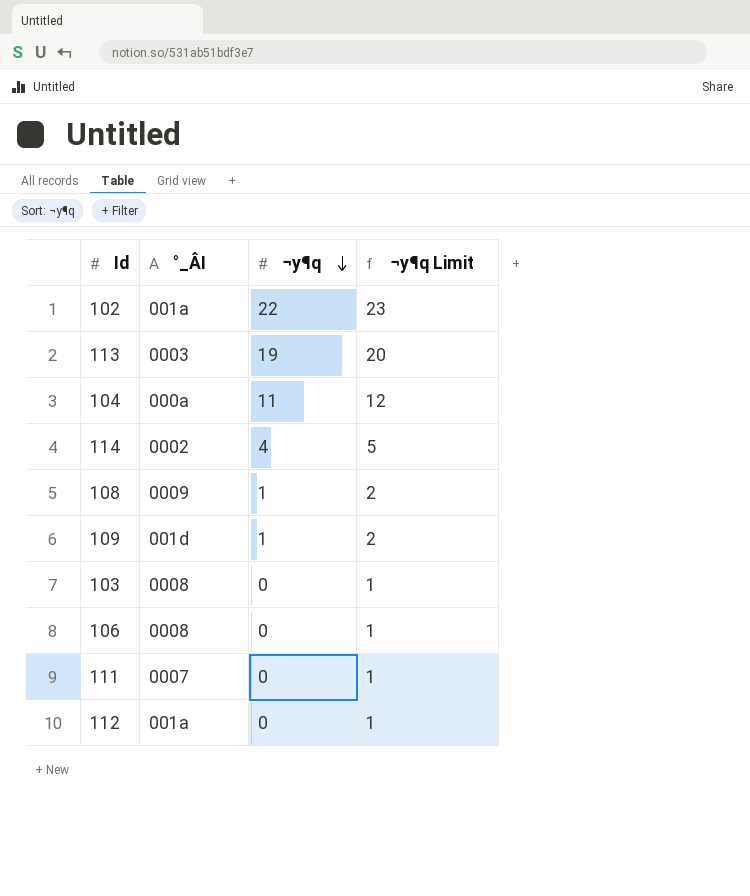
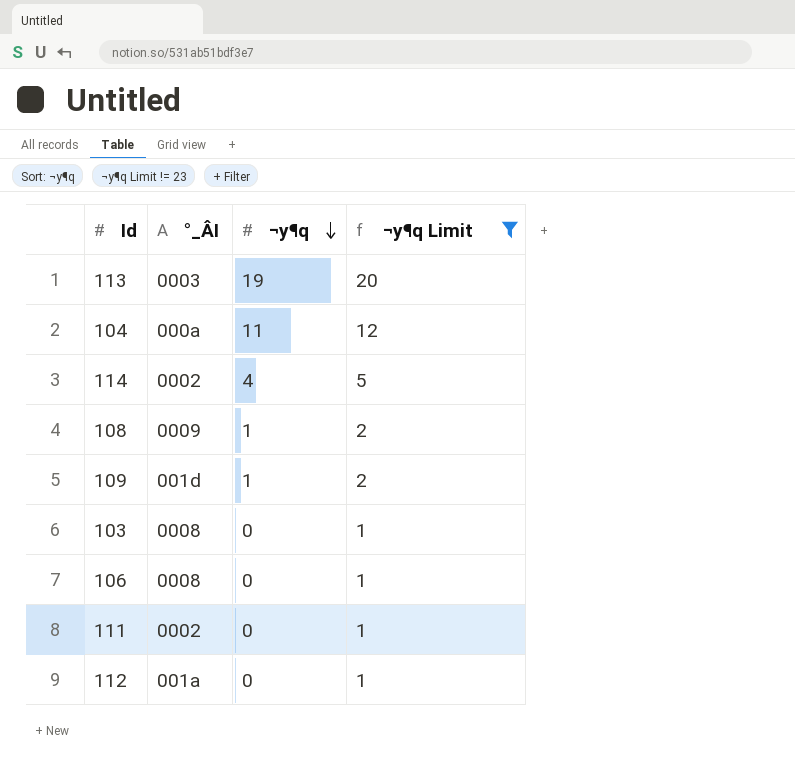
filter: none -> ¬y¶q Limit != 23
111 | °_ÂI: 0007 -> 0002

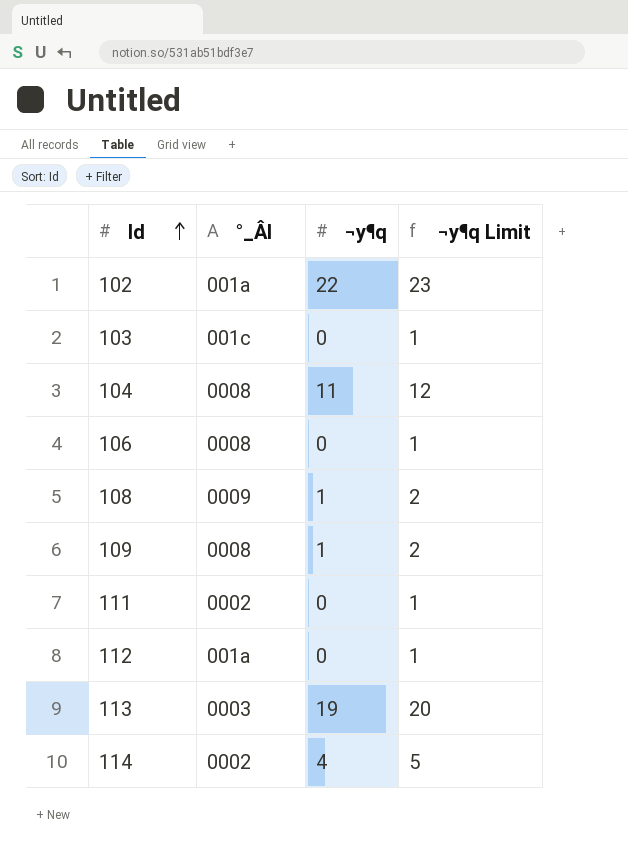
filter: ¬y¶q Limit != 23 -> none
row order: ¬y¶q descending -> Id ascending
103 | °_ÂI: 0008 -> 001c
104 | °_ÂI: 000a -> 0008
109 | °_ÂI: 001d -> 0008

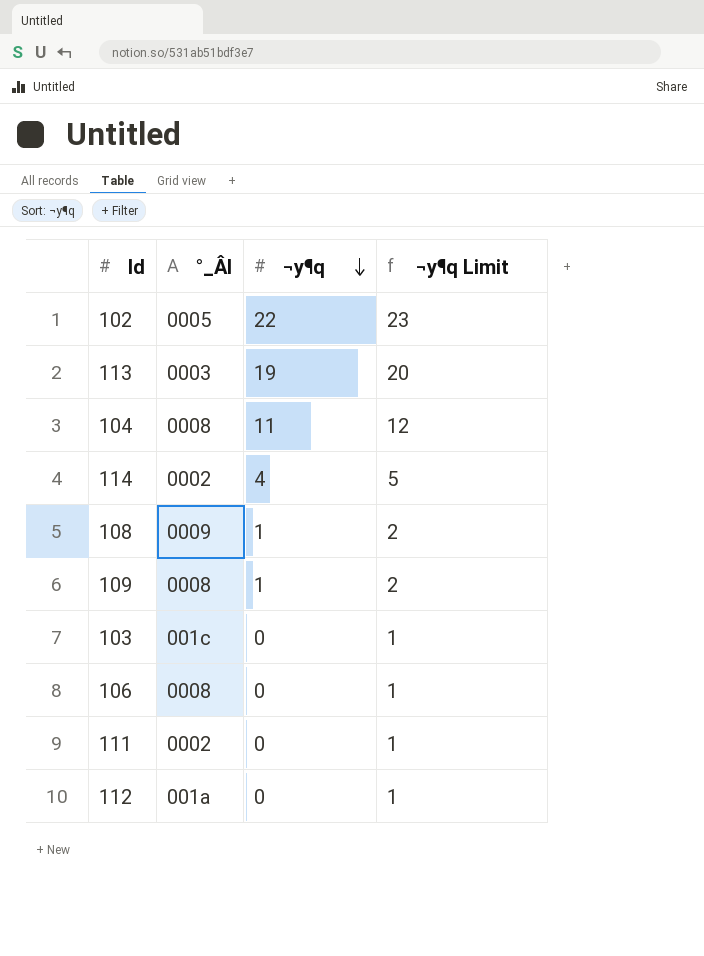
row order: Id ascending -> ¬y¶q descending
102 | °_ÂI: 001a -> 0005

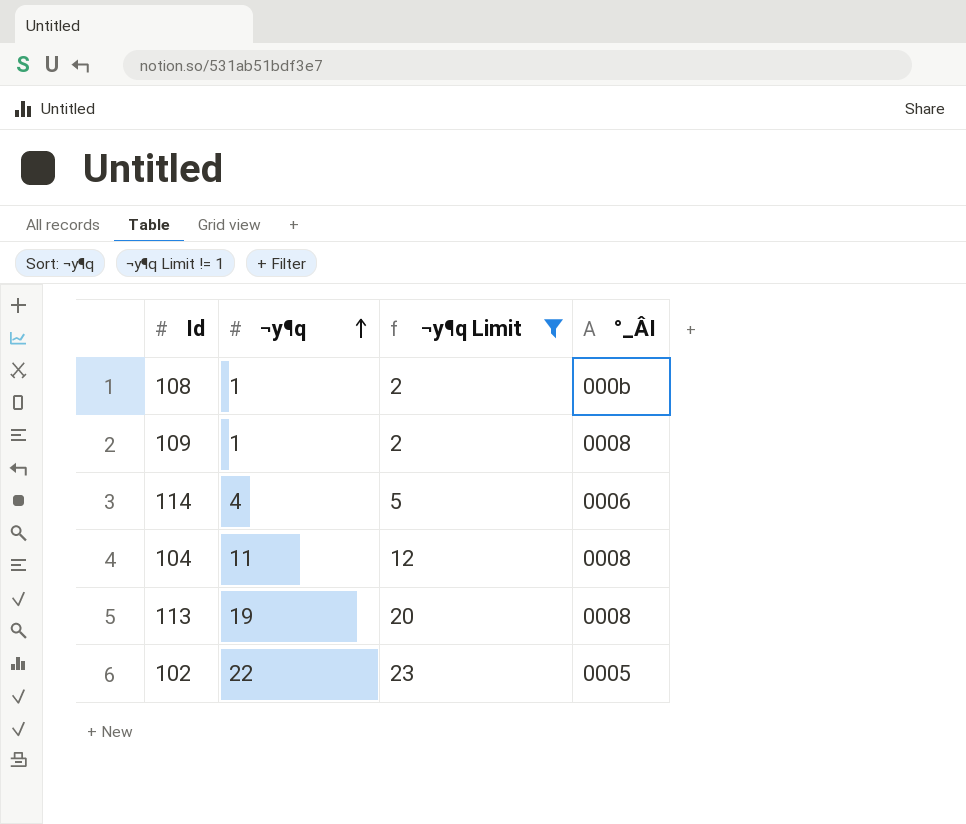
filter: none -> ¬y¶q Limit != 1
row order: ¬y¶q descending -> ¬y¶q ascending
column °_ÂI | position: 2 -> 4
108 | °_ÂI: 0009 -> 000b
114 | °_ÂI: 0002 -> 0006
113 | °_ÂI: 0003 -> 0008

